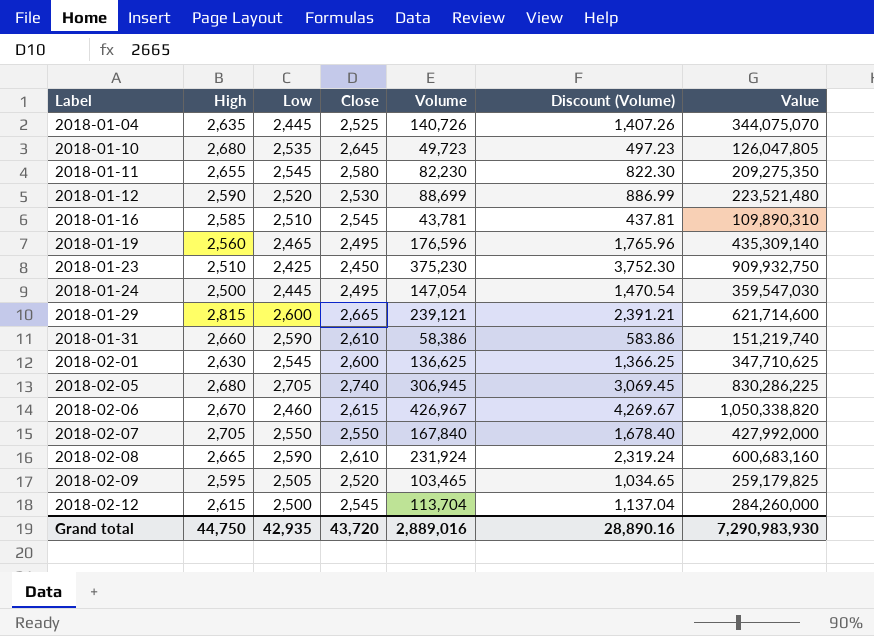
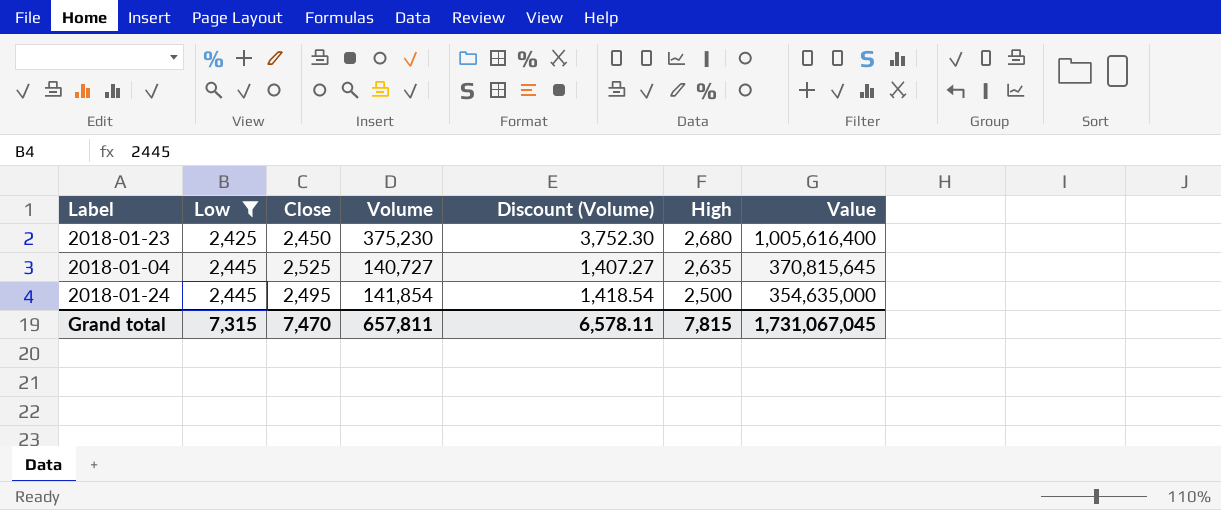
filter: none -> Low <= 2,445
row order: Label ascending -> Low ascending
column High | position: 2 -> 6
column Value | formula: [Low] * [Volume] -> [Volume] * [High]
2018-01-23 | High: 2,510 -> 2,680
2018-01-04 | Volume: 140,726 -> 140,727
2018-01-04 | Discount (Volume): 1,407.26 -> 1,407.27
2018-01-24 | Volume: 147,054 -> 141,854
2018-01-24 | Discount (Volume): 1,470.54 -> 1,418.54
Grand total | Low: 42,935 -> 7,315
Grand total | Close: 43,720 -> 7,470
Grand total | Volume: 2,889,016 -> 657,811
Grand total | Discount (Volume): 28,890.16 -> 6,578.11
Grand total | High: 44,750 -> 7,815
Grand total | Value: 7,290,983,930 -> 1,731,067,045

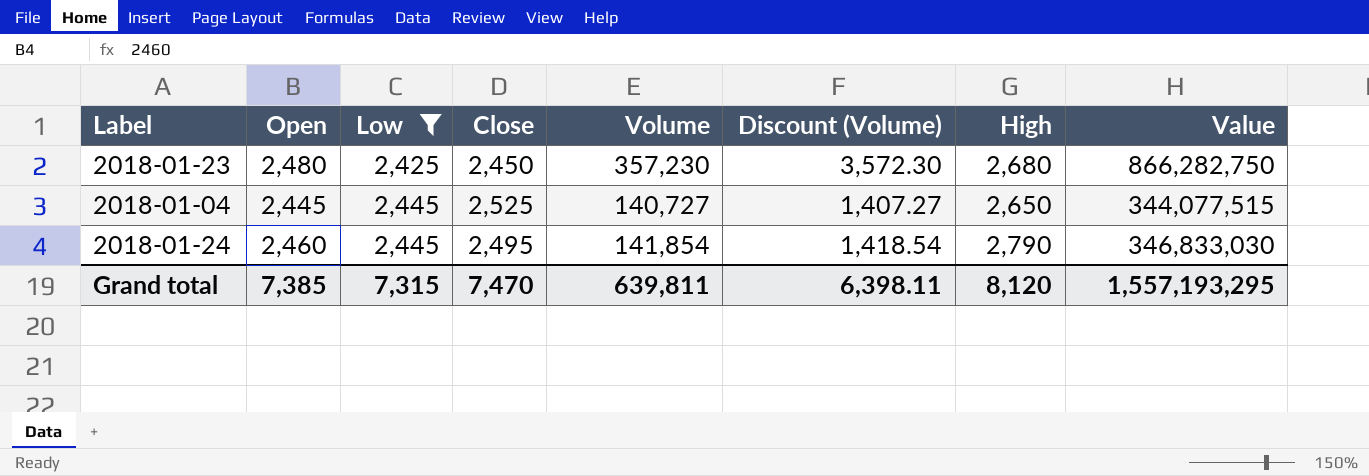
column Open | position: none -> 2
column Value | formula: [Volume] * [High] -> [Low] * [Volume]
2018-01-23 | Volume: 375,230 -> 357,230
2018-01-23 | Discount (Volume): 3,752.30 -> 3,572.30
2018-01-04 | High: 2,635 -> 2,650
2018-01-24 | High: 2,500 -> 2,790
Grand total | Volume: 657,811 -> 639,811
Grand total | Discount (Volume): 6,578.11 -> 6,398.11
Grand total | High: 7,815 -> 8,120
Grand total | Value: 1,731,067,045 -> 1,557,193,295

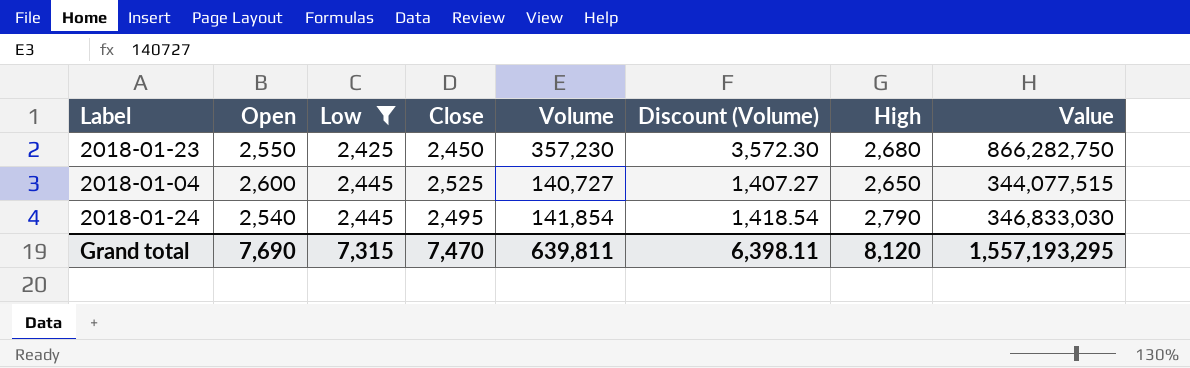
2018-01-23 | Open: 2,480 -> 2,550
2018-01-04 | Open: 2,445 -> 2,600
2018-01-24 | Open: 2,460 -> 2,540
Grand total | Open: 7,385 -> 7,690

